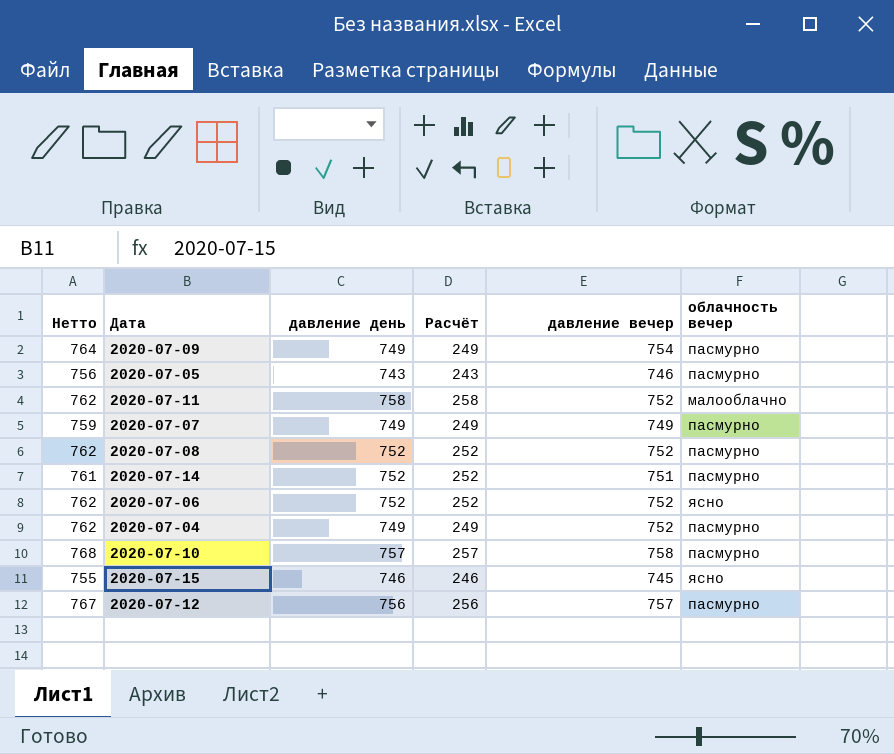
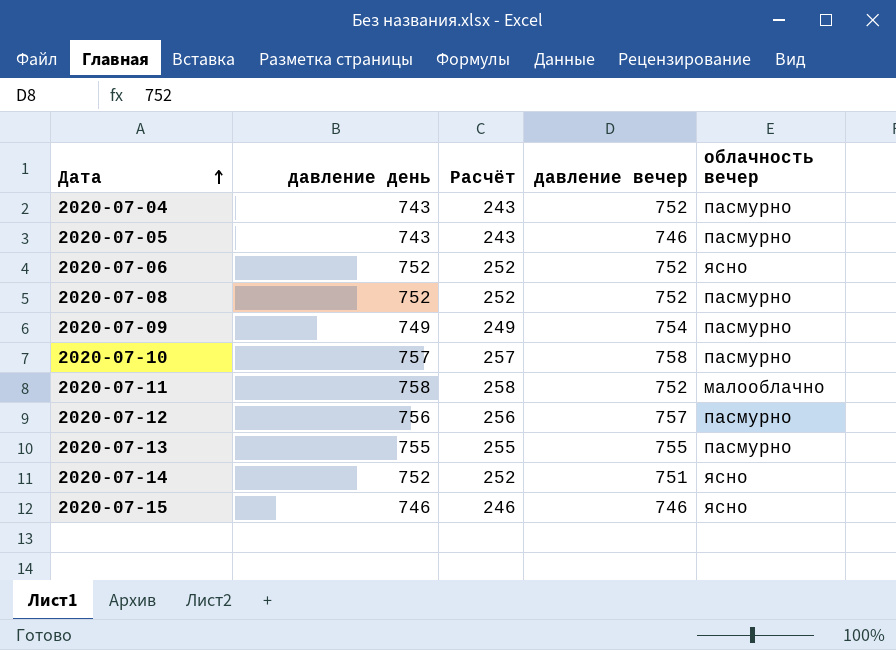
row order: none -> Дата ascending
column Нетто | formula: [давление вечер] + 10 -> none
row 2020-07-07: 759 | 749 | 249 | 749 | пасмурно -> none
2020-07-04 | давление день: 749 -> 743
2020-07-04 | Расчёт: 249 -> 243
row 2020-07-13: none -> 755 | 255 | 755 | пасмурно
2020-07-14 | облачность вечер: пасмурно -> ясно
2020-07-15 | давление вечер: 745 -> 746

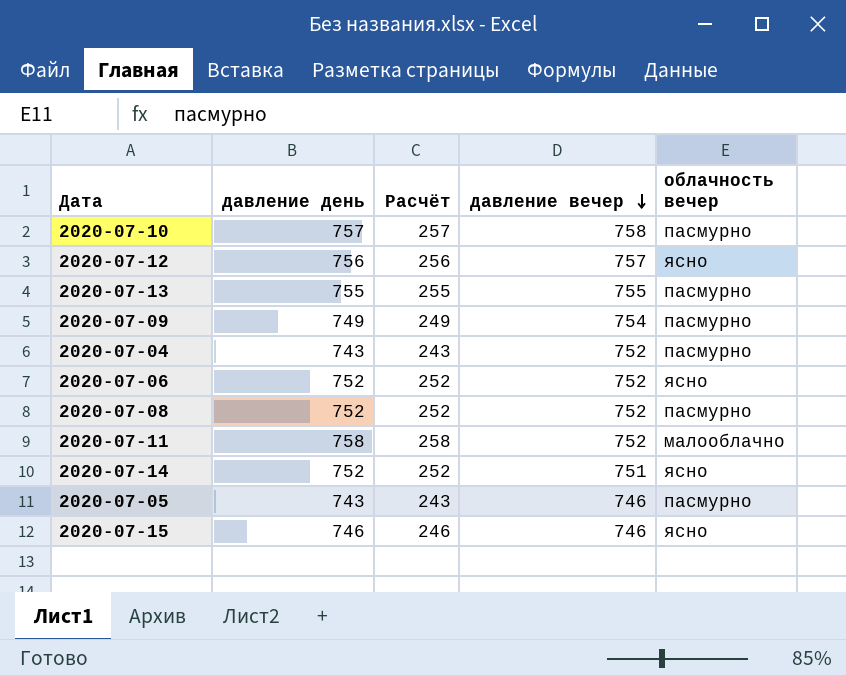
row order: Дата ascending -> давление вечер descending
2020-07-12 | облачность вечер: пасмурно -> ясно

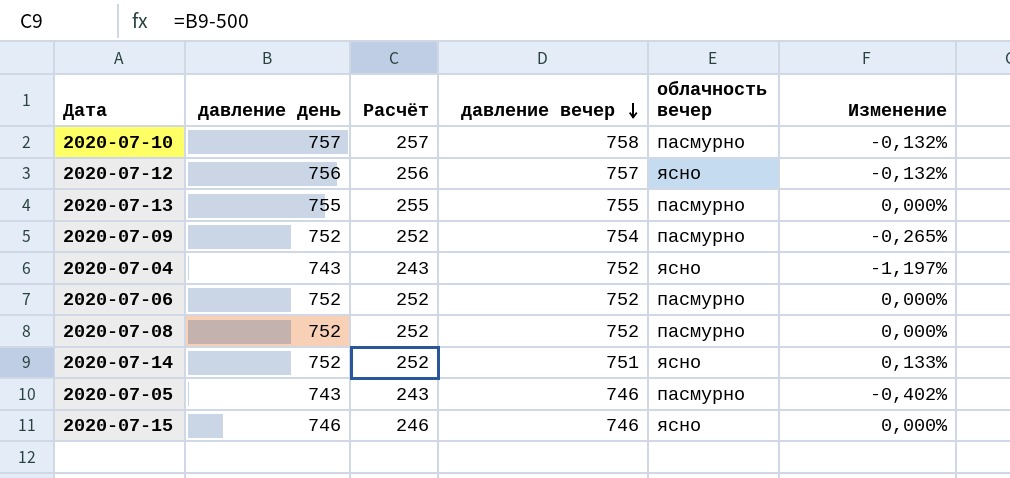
column Изменение | formula: none -> ([давление день] - [давление вечер]) / [давление вечер]
row 2020-07-11: 758 | 258 | 752 | малооблачно -> none
2020-07-09 | давление день: 749 -> 752
2020-07-09 | Расчёт: 249 -> 252
2020-07-04 | облачность вечер: пасмурно -> ясно
2020-07-06 | облачность вечер: ясно -> пасмурно

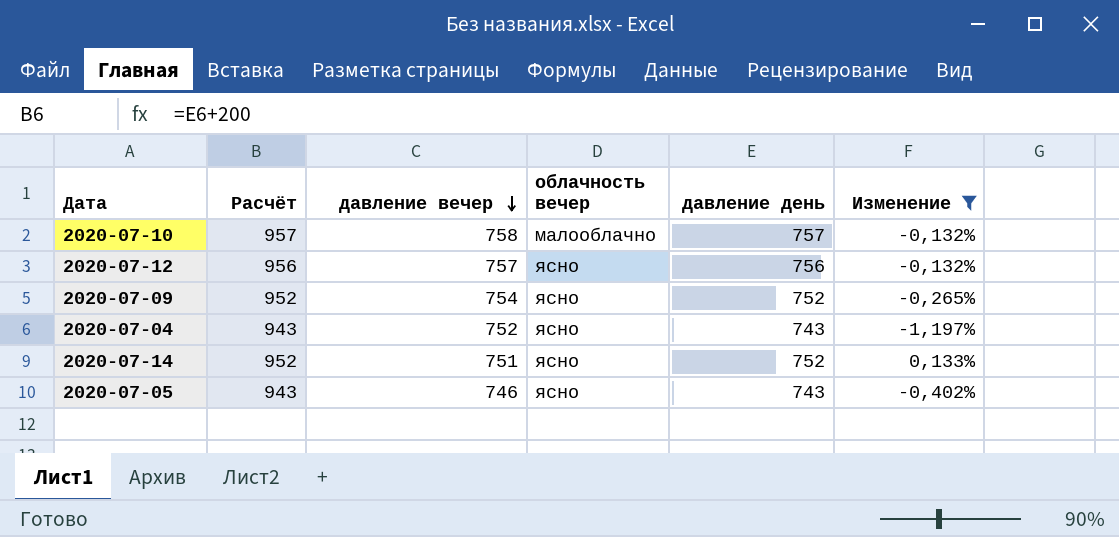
filter: none -> Изменение != 0,000%
column Расчёт | formula: [давление день] - 500 -> [давление день] + 200
column давление день | position: 2 -> 5
2020-07-10 | облачность вечер: пасмурно -> малооблачно
2020-07-09 | облачность вечер: пасмурно -> ясно
2020-07-05 | облачность вечер: пасмурно -> ясно

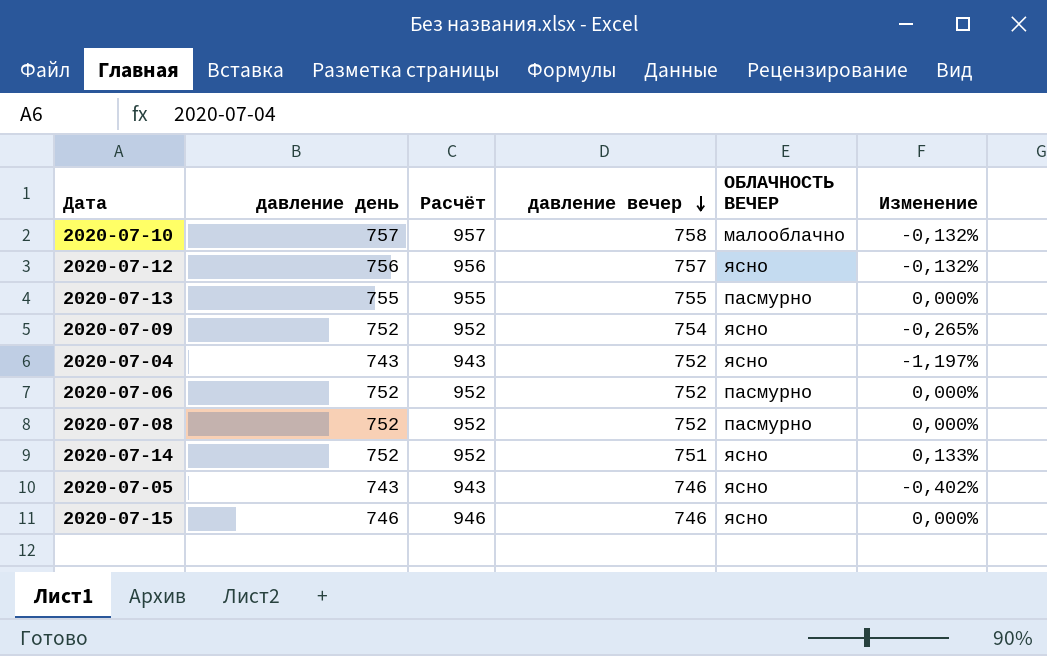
filter: Изменение != 0,000% -> none
column давление день | position: 5 -> 2
column name: облачность вечер -> ОБЛАЧНОСТЬ ВЕЧЕР

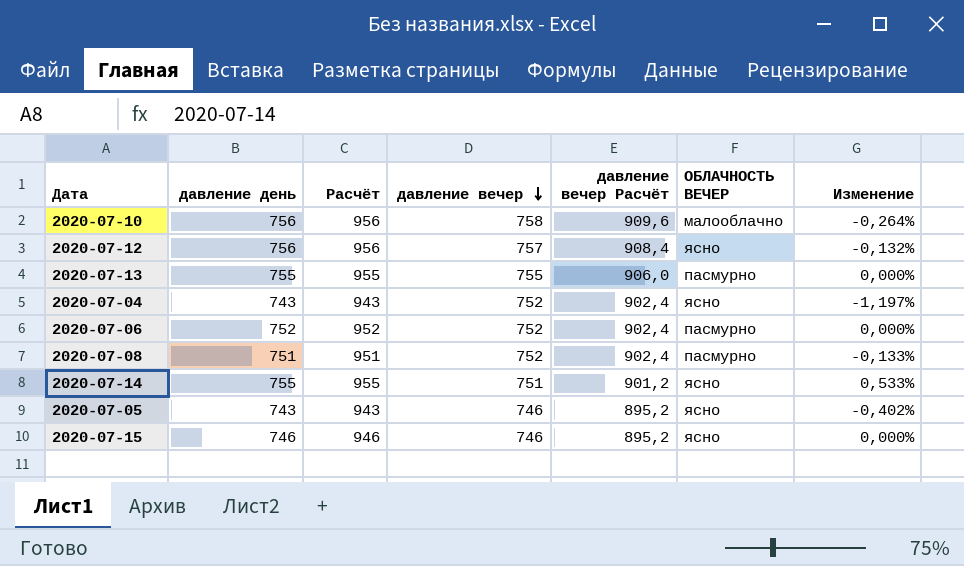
column давление вечер Расчёт | formula: none -> [давление вечер] * 1,2
row 2020-07-09: 752 | 952 | 754 | ясно | -0,265% -> none
2020-07-10 | давление день: 757 -> 756
2020-07-10 | Расчёт: 957 -> 956
2020-07-10 | Изменение: -0,132% -> -0,264%
2020-07-08 | давление день: 752 -> 751
2020-07-08 | Расчёт: 952 -> 951
2020-07-08 | Изменение: 0,000% -> -0,133%
2020-07-14 | давление день: 752 -> 755
2020-07-14 | Расчёт: 952 -> 955
2020-07-14 | Изменение: 0,133% -> 0,533%

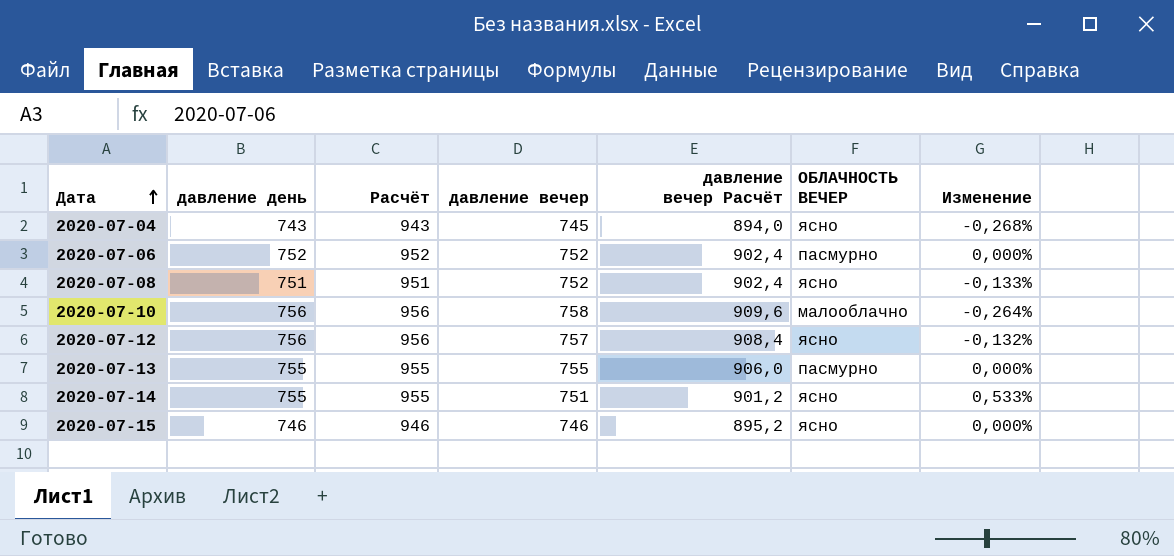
row order: давление вечер descending -> Дата ascending
row 2020-07-05: 743 | 943 | 746 | 895,2 | ясно | -0,402% -> none
2020-07-04 | давление вечер: 752 -> 745
2020-07-04 | давление вечер Расчёт: 902,4 -> 894,0
2020-07-04 | Изменение: -1,197% -> -0,268%
2020-07-08 | ОБЛАЧНОСТЬ ВЕЧЕР: пасмурно -> ясно

